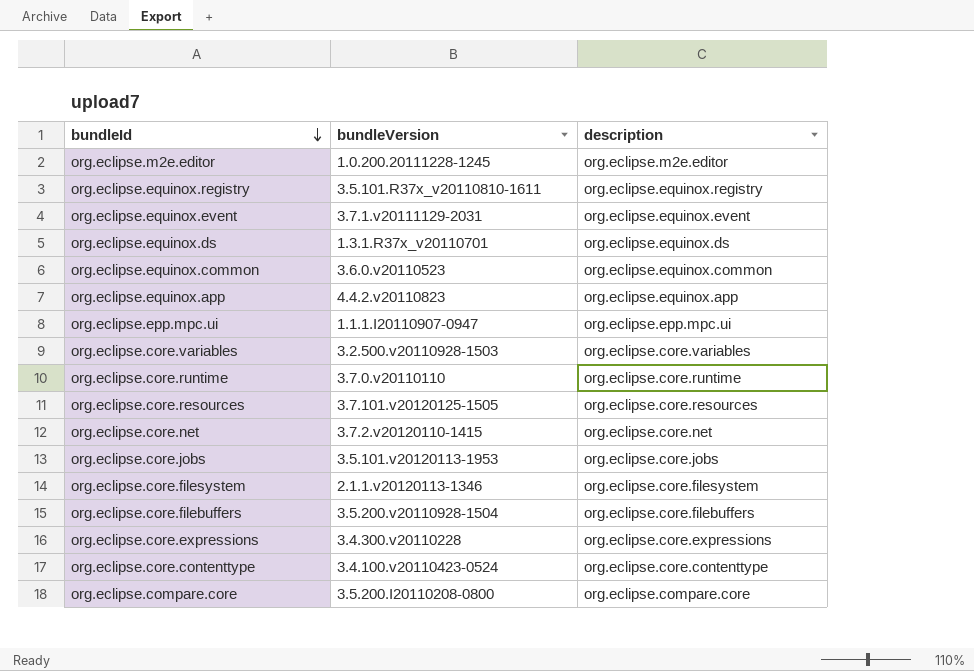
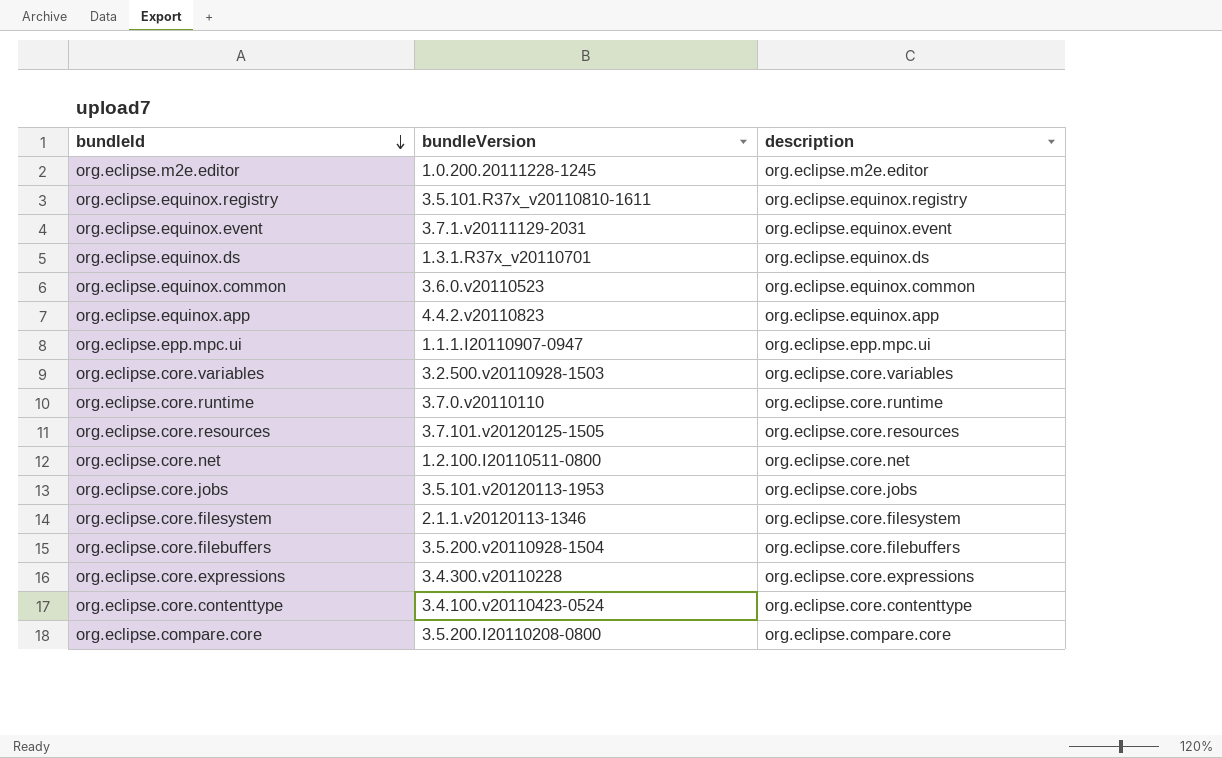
org.eclipse.core.net | bundleVersion: 3.7.2.v20120110-1415 -> 1.2.100.I20110511-0800

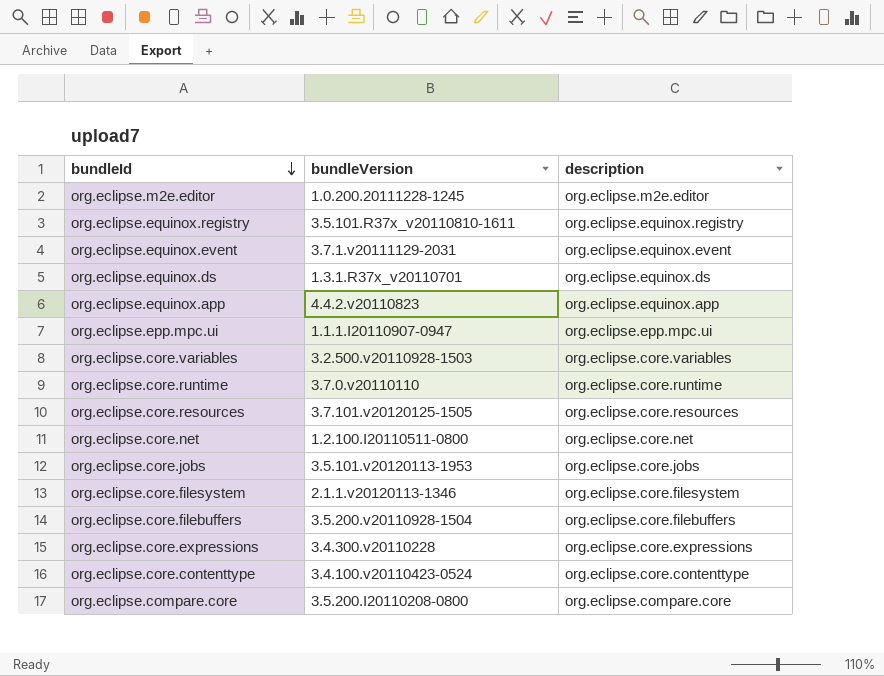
row org.eclipse.equinox.common: 3.6.0.v20110523 | org.eclipse.equinox.common -> none

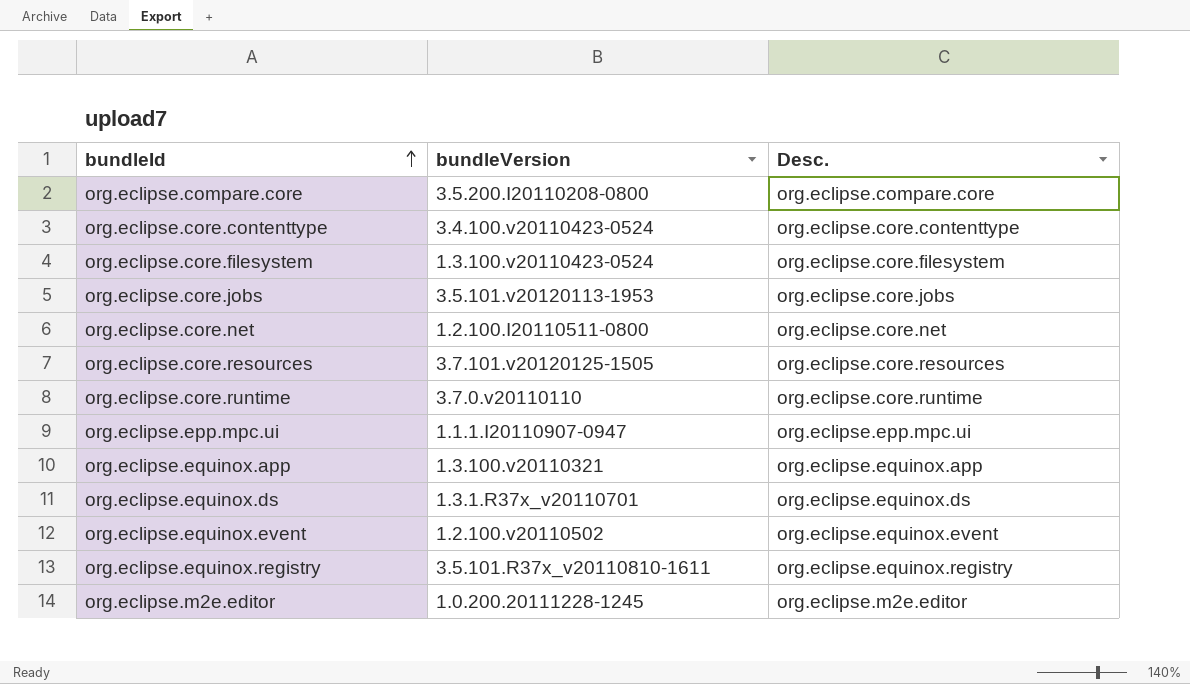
row order: bundleId descending -> bundleId ascending
column name: description -> Desc.
row org.eclipse.core.variables: 3.2.500.v20110928-1503 | org.eclipse.core.variables -> none
row org.eclipse.core.filebuffers: 3.5.200.v20110928-1504 | org.eclipse.core.filebuffers -> none
row org.eclipse.core.expressions: 3.4.300.v20110228 | org.eclipse.core.expressions -> none
org.eclipse.core.filesystem | bundleVersion: 2.1.1.v20120113-1346 -> 1.3.100.v20110423-0524
org.eclipse.equinox.app | bundleVersion: 4.4.2.v20110823 -> 1.3.100.v20110321
org.eclipse.equinox.event | bundleVersion: 3.7.1.v20111129-2031 -> 1.2.100.v20110502

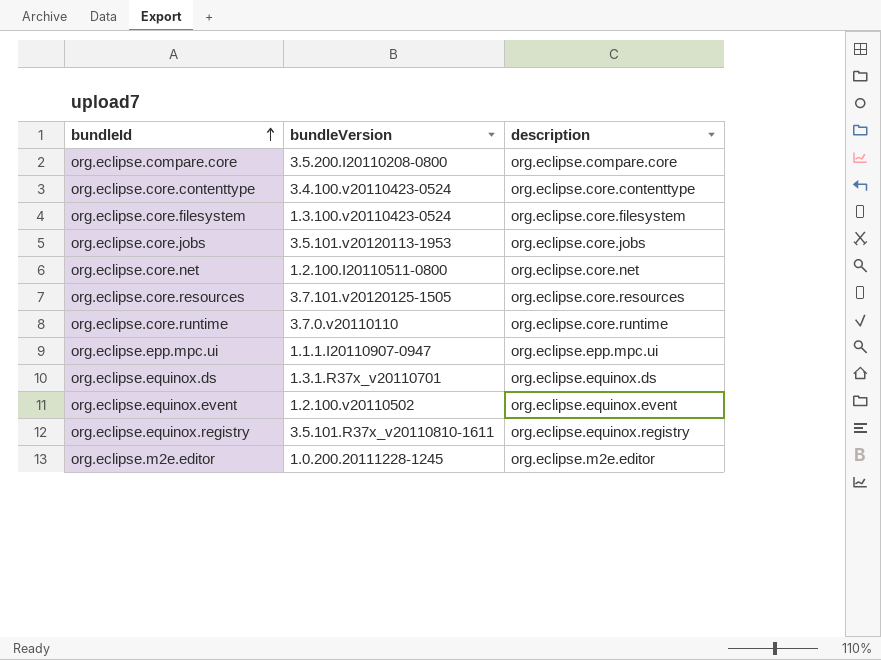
column name: Desc. -> description
row org.eclipse.equinox.app: 1.3.100.v20110321 | org.eclipse.equinox.app -> none

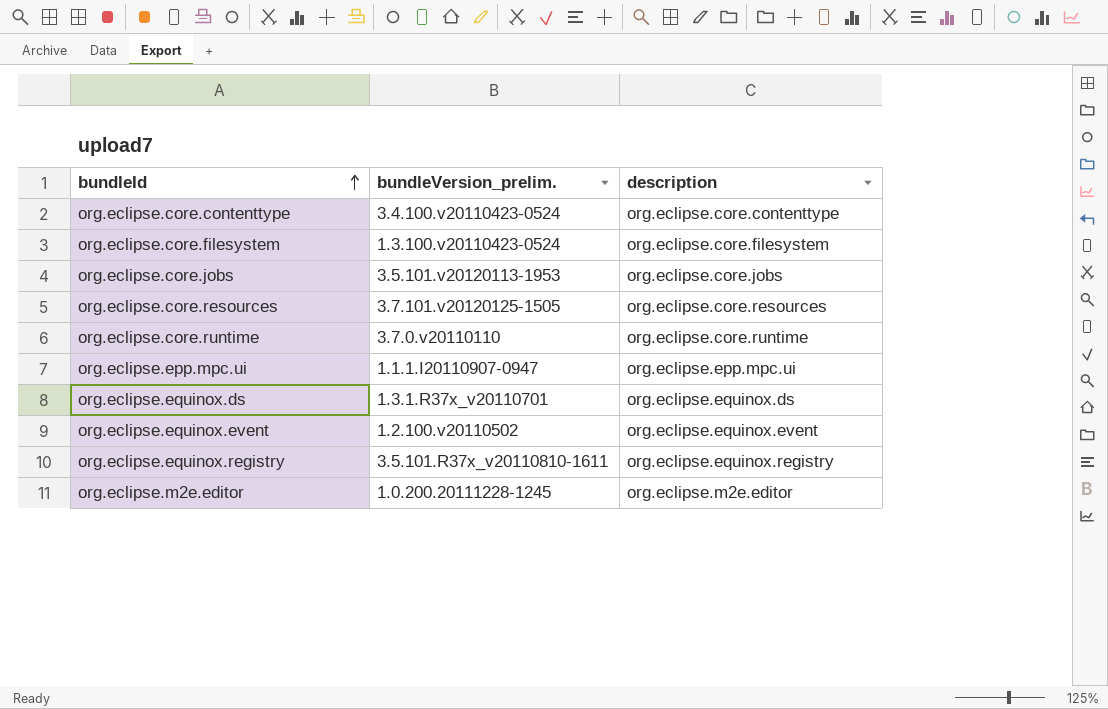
column name: bundleVersion -> bundleVersion_prelim.
row org.eclipse.compare.core: 3.5.200.I20110208-0800 | org.eclipse.compare.core -> none
row org.eclipse.core.net: 1.2.100.I20110511-0800 | org.eclipse.core.net -> none

